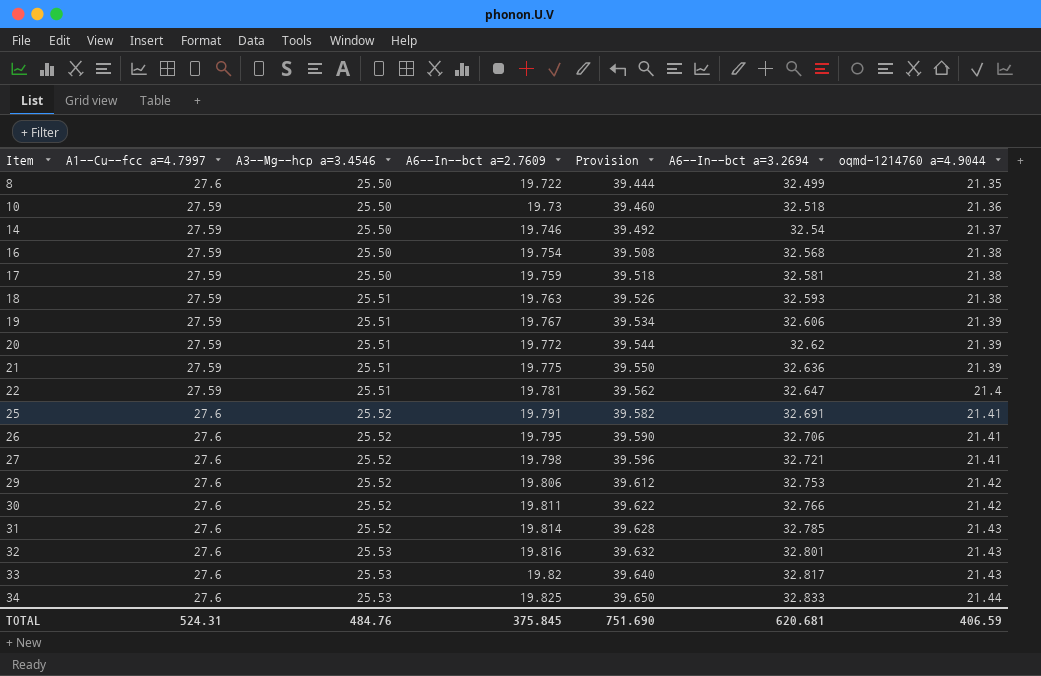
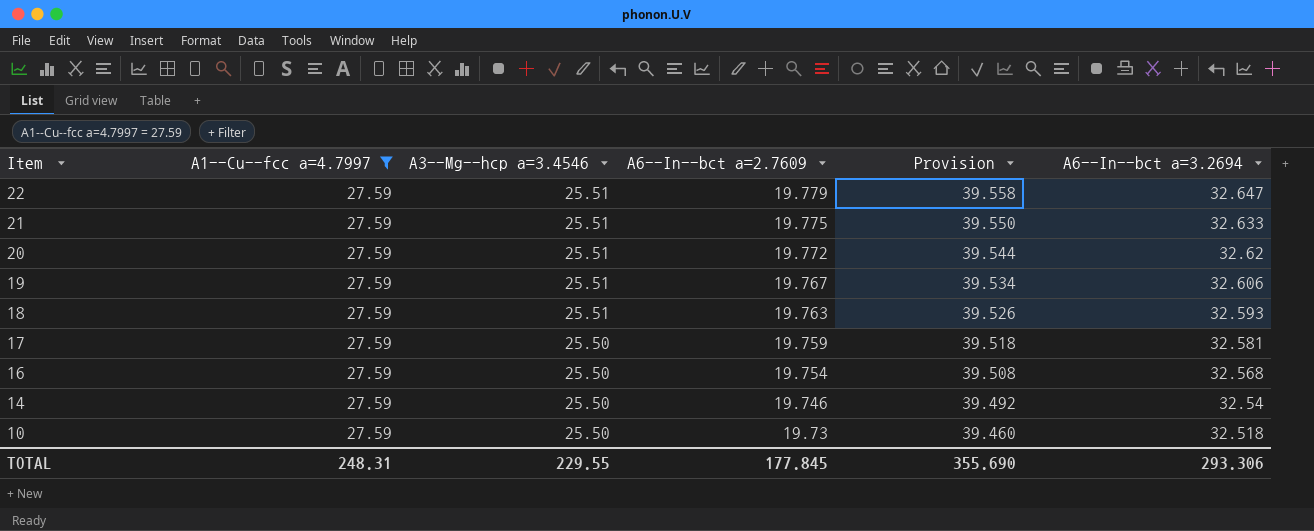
filter: none -> A1--Cu--fcc a=4.7997 = 27.59
row order: Item ascending -> Item descending
column oqmd-1214760 a=4.9044 | position: 7 -> none
22 | A6--In--bct a=2.7609: 19.781 -> 19.779
22 | Provision: 39.562 -> 39.558
21 | A6--In--bct a=3.2694: 32.636 -> 32.633
TOTAL | A1--Cu--fcc a=4.7997: 524.31 -> 248.31
TOTAL | A3--Mg--hcp a=3.4546: 484.76 -> 229.55
TOTAL | A6--In--bct a=2.7609: 375.845 -> 177.845
TOTAL | Provision: 751.690 -> 355.690
TOTAL | A6--In--bct a=3.2694: 620.681 -> 293.306

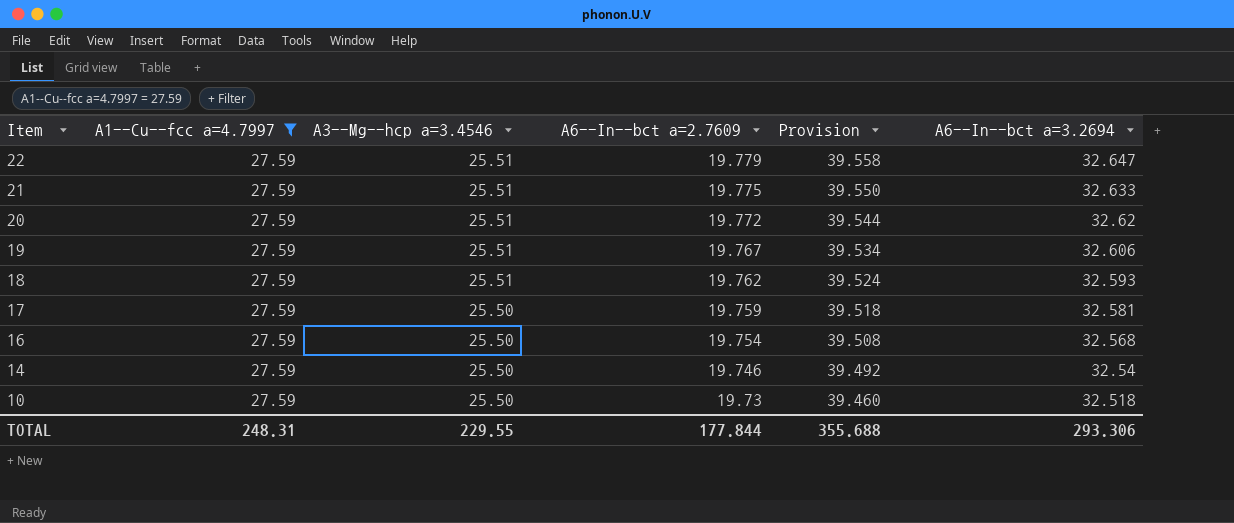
18 | A6--In--bct a=2.7609: 19.763 -> 19.762
18 | Provision: 39.526 -> 39.524
TOTAL | A6--In--bct a=2.7609: 177.845 -> 177.844
TOTAL | Provision: 355.690 -> 355.688

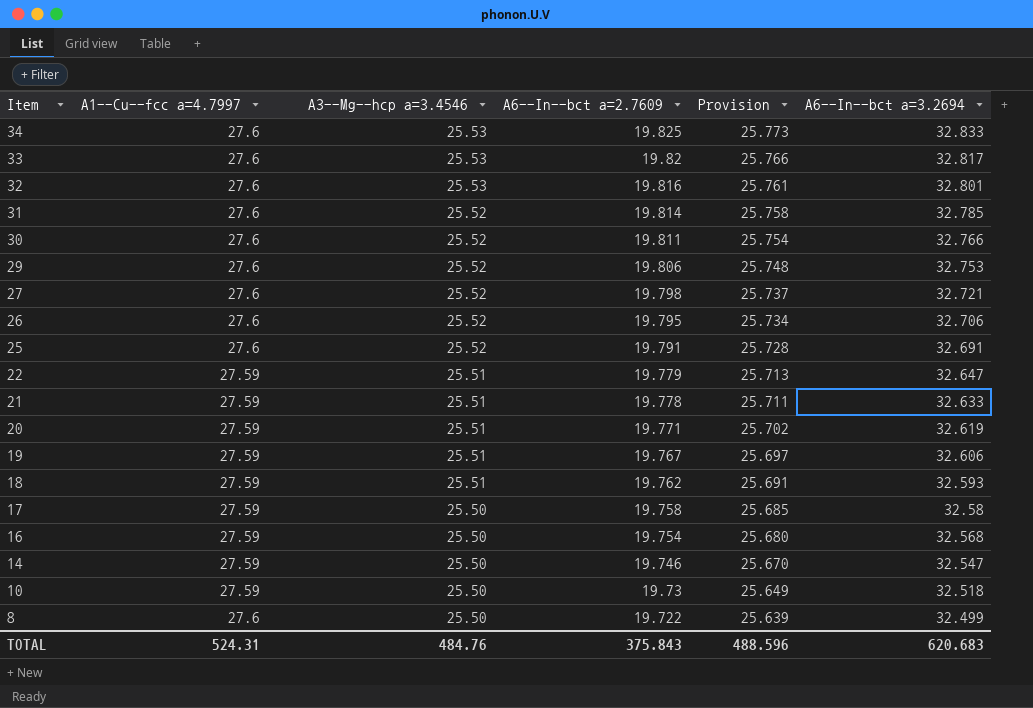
filter: A1--Cu--fcc a=4.7997 = 27.59 -> none
column Provision | formula: [A6--In--bct a=2.7609] * 2 -> [A6--In--bct a=2.7609] * 1.3
21 | A6--In--bct a=2.7609: 19.775 -> 19.778
20 | A6--In--bct a=2.7609: 19.772 -> 19.771
20 | A6--In--bct a=3.2694: 32.62 -> 32.619
17 | A6--In--bct a=2.7609: 19.759 -> 19.758
17 | A6--In--bct a=3.2694: 32.581 -> 32.58
14 | A6--In--bct a=3.2694: 32.54 -> 32.547
TOTAL | A1--Cu--fcc a=4.7997: 248.31 -> 524.31
TOTAL | A3--Mg--hcp a=3.4546: 229.55 -> 484.76
TOTAL | A6--In--bct a=2.7609: 177.844 -> 375.843
TOTAL | Provision: 355.688 -> 488.596
TOTAL | A6--In--bct a=3.2694: 293.306 -> 620.683

